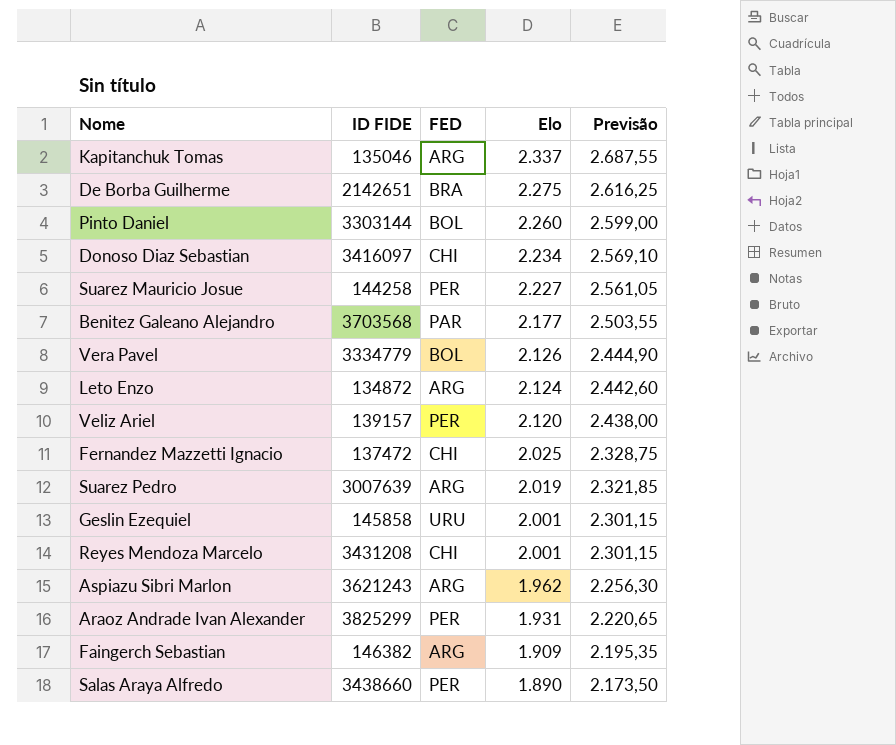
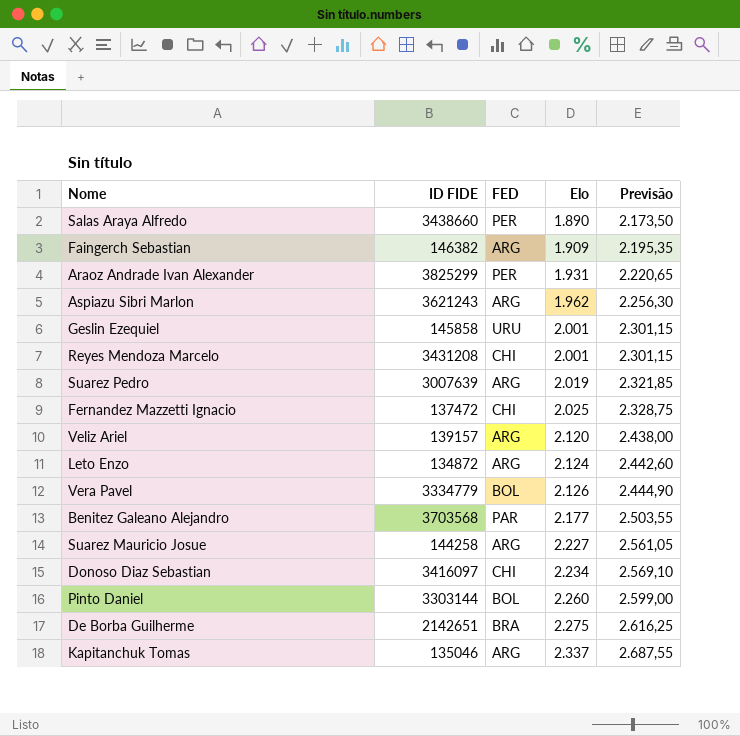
row order: Elo descending -> Elo ascending
Veliz Ariel | FED: PER -> ARG
Suarez Mauricio Josue | FED: PER -> ARG

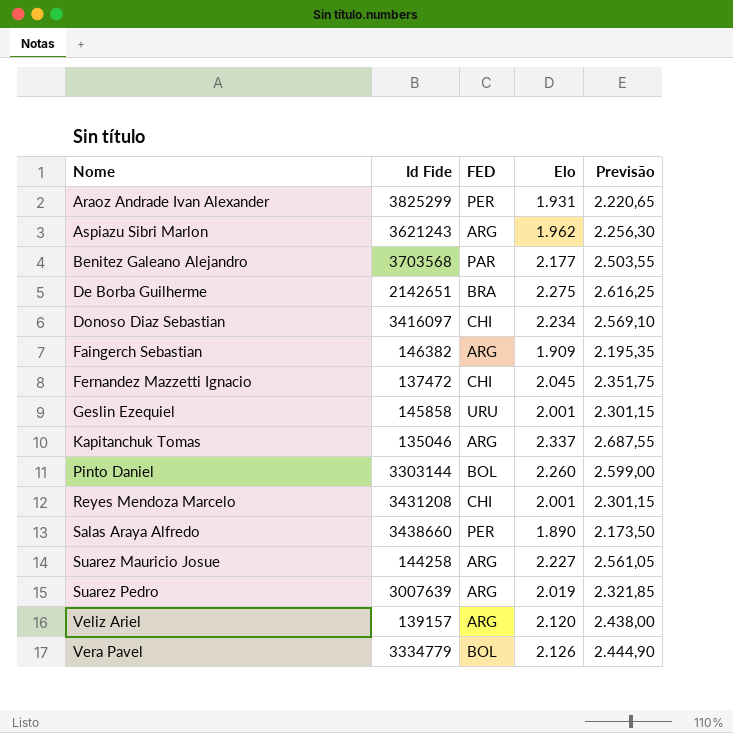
row order: Elo ascending -> Nome ascending
column name: ID FIDE -> Id Fide
row Leto Enzo: 134872 | ARG | 2.124 | 2.442,60 -> none
Fernandez Mazzetti Ignacio | Elo: 2.025 -> 2.045
Fernandez Mazzetti Ignacio | Previsão: 2.328,75 -> 2.351,75

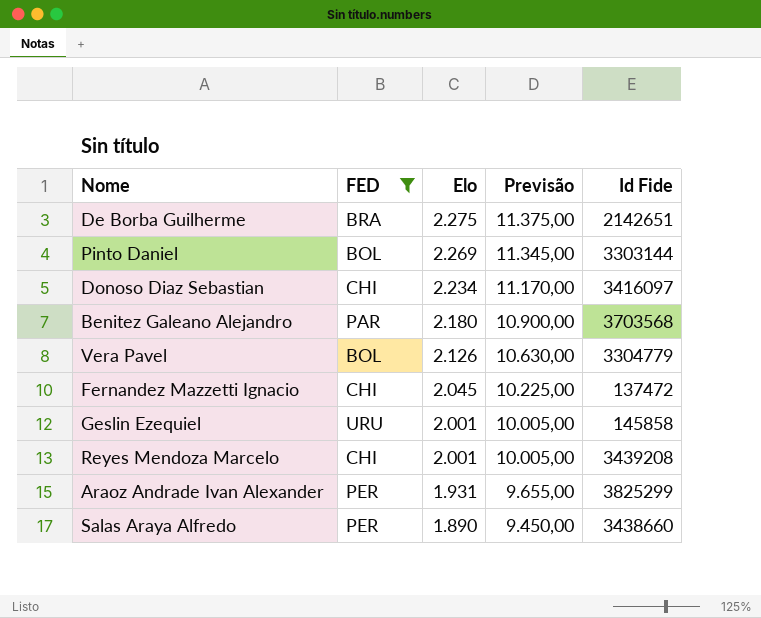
filter: none -> FED != ARG
row order: Nome ascending -> Elo descending
column Previsão | formula: [Elo] * 1,15 -> [Elo] * 5
column Id Fide | position: 2 -> 5
Pinto Daniel | Elo: 2.260 -> 2.269
Benitez Galeano Alejandro | Elo: 2.177 -> 2.180
Vera Pavel | Id Fide: 3334779 -> 3304779
Reyes Mendoza Marcelo | Id Fide: 3431208 -> 3439208

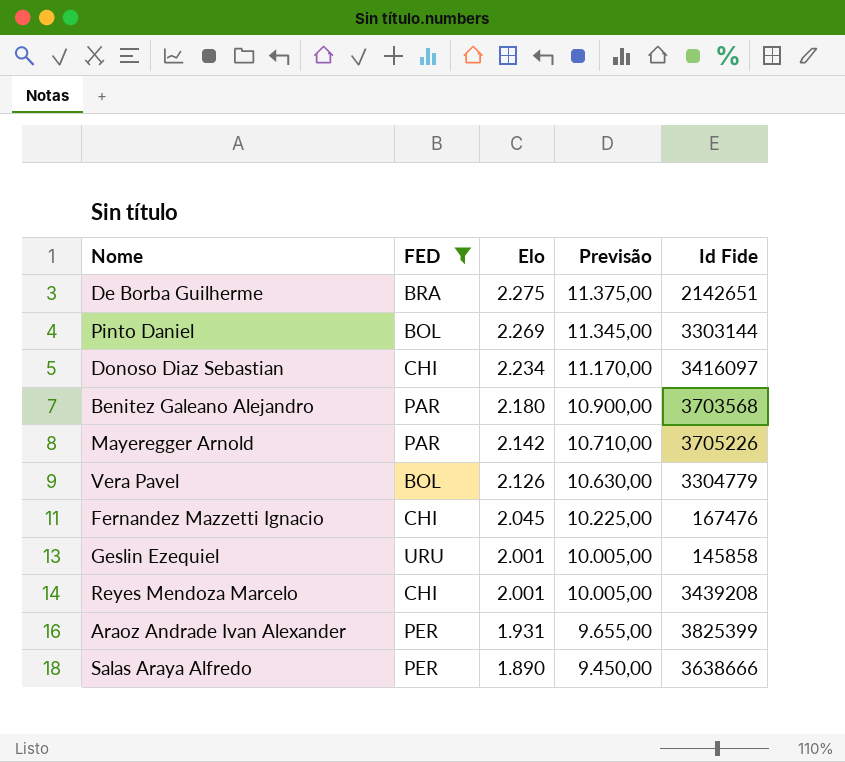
row Mayeregger Arnold: none -> PAR | 2.142 | 10.710,00 | 3705226
Fernandez Mazzetti Ignacio | Id Fide: 137472 -> 167476
Araoz Andrade Ivan Alexander | Id Fide: 3825299 -> 3825399
Salas Araya Alfredo | Id Fide: 3438660 -> 3638666

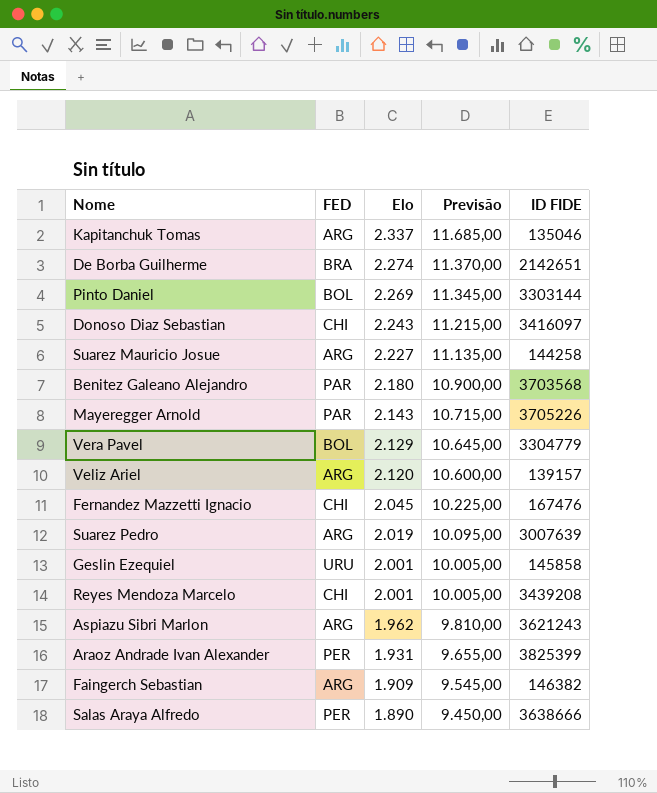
filter: FED != ARG -> none
column name: Id Fide -> ID FIDE
De Borba Guilherme | Elo: 2.275 -> 2.274
De Borba Guilherme | Previsão: 11.375,00 -> 11.370,00
Donoso Diaz Sebastian | Elo: 2.234 -> 2.243
Donoso Diaz Sebastian | Previsão: 11.170,00 -> 11.215,00
Mayeregger Arnold | Elo: 2.142 -> 2.143
Mayeregger Arnold | Previsão: 10.710,00 -> 10.715,00
Vera Pavel | Elo: 2.126 -> 2.129
Vera Pavel | Previsão: 10.630,00 -> 10.645,00

